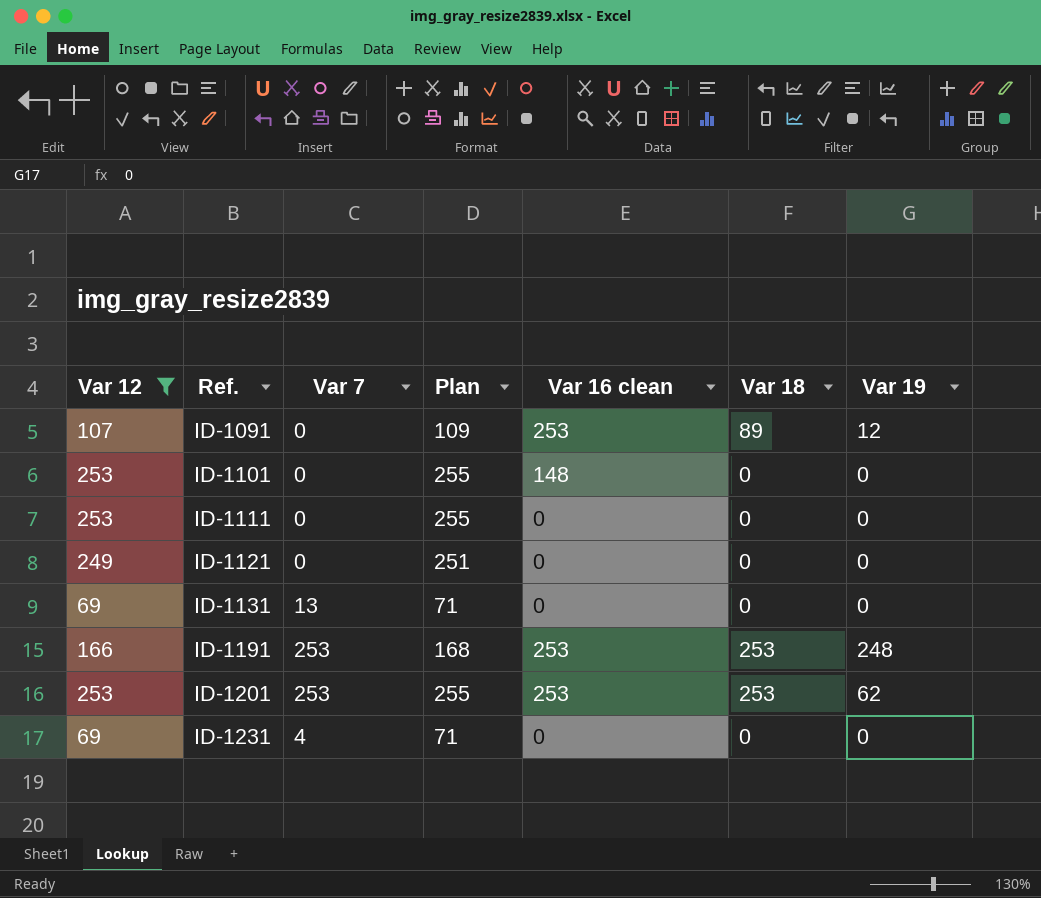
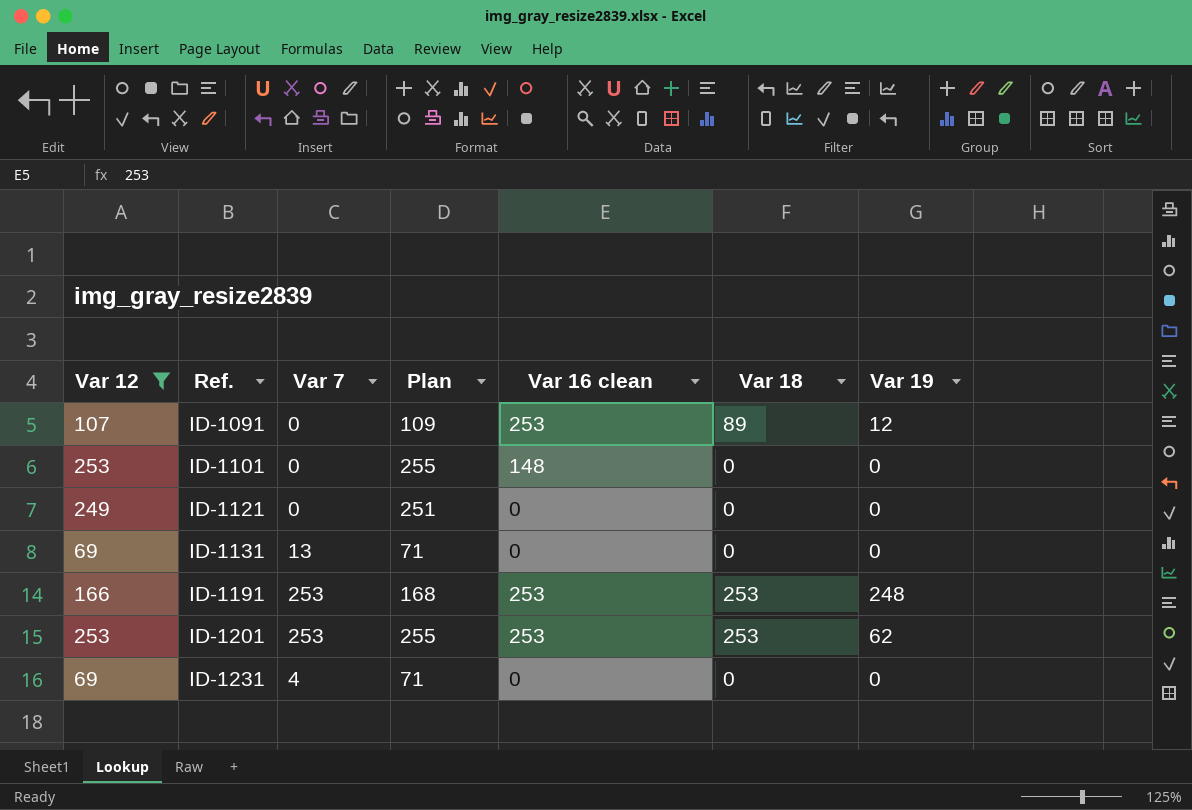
row ID-1111: 253 | 0 | 255 | 0 | 0 | 0 -> none

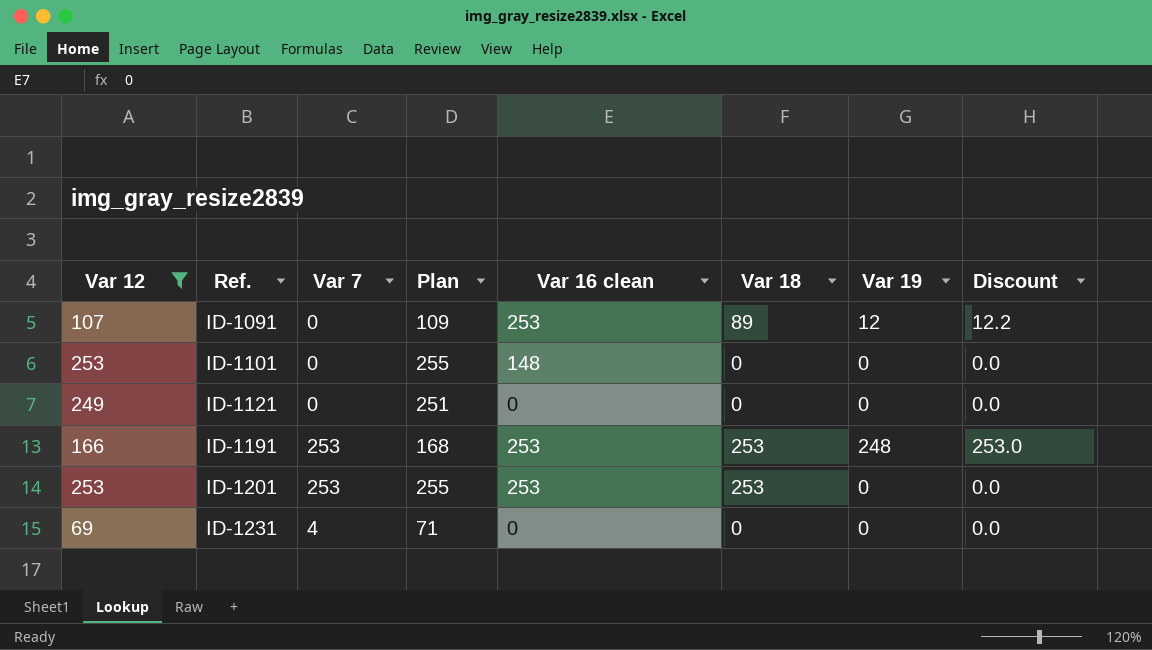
column Discount | formula: none -> [Var 19] * 1.02
row ID-1131: 69 | 13 | 71 | 0 | 0 | 0 -> none
ID-1201 | Var 19: 62 -> 0

